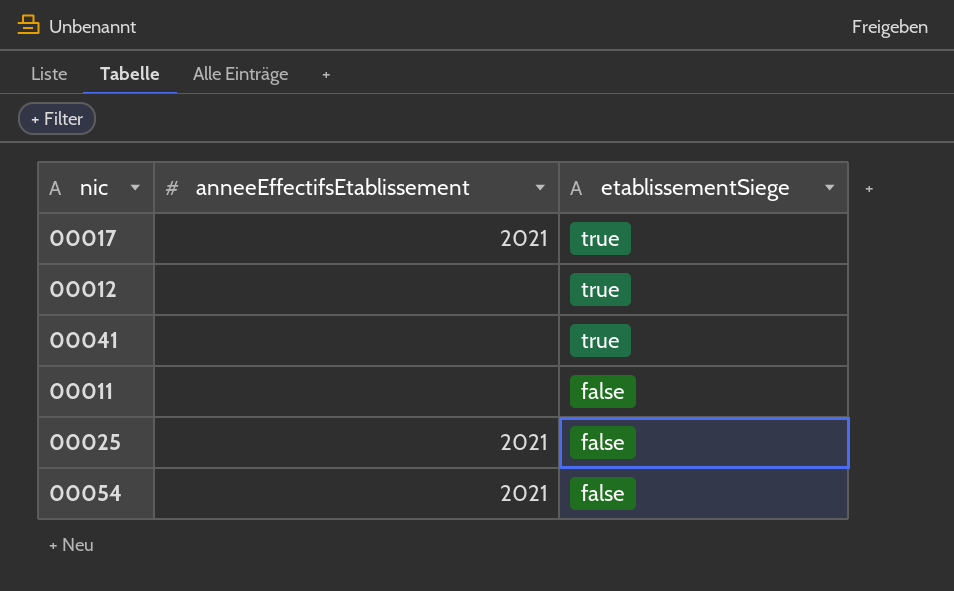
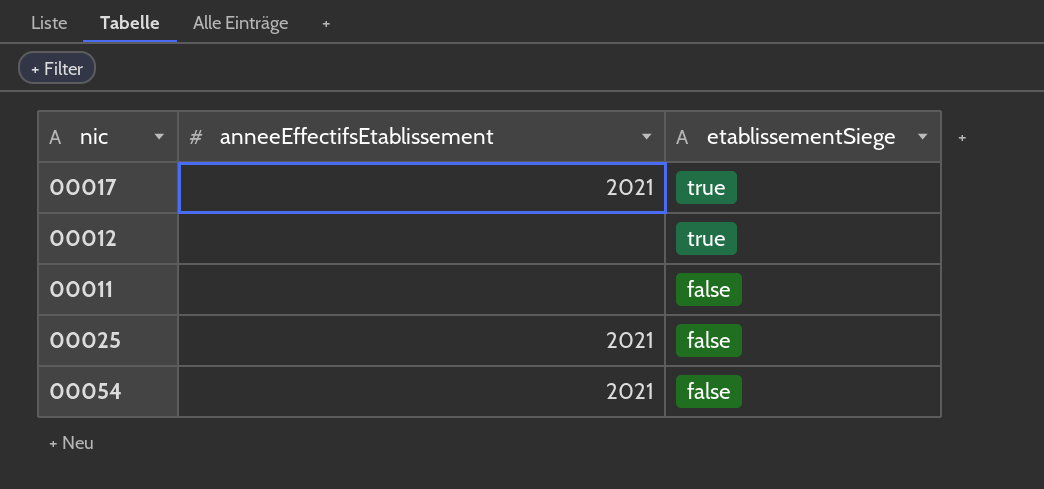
row 00041: none | true -> none

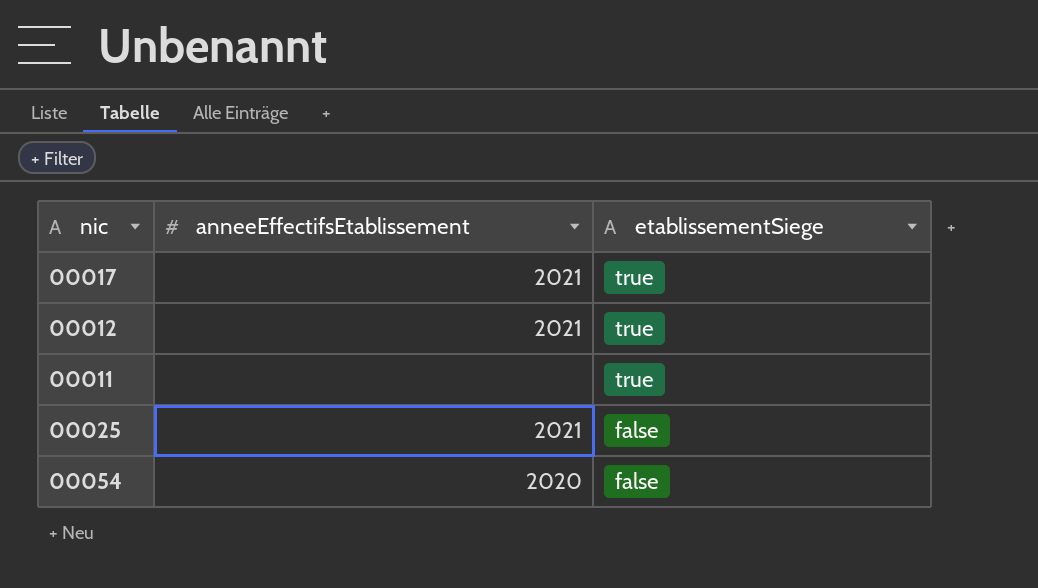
00012 | anneeEffectifsEtablissement: none -> 2021
00011 | etablissementSiege: false -> true
00054 | anneeEffectifsEtablissement: 2021 -> 2020

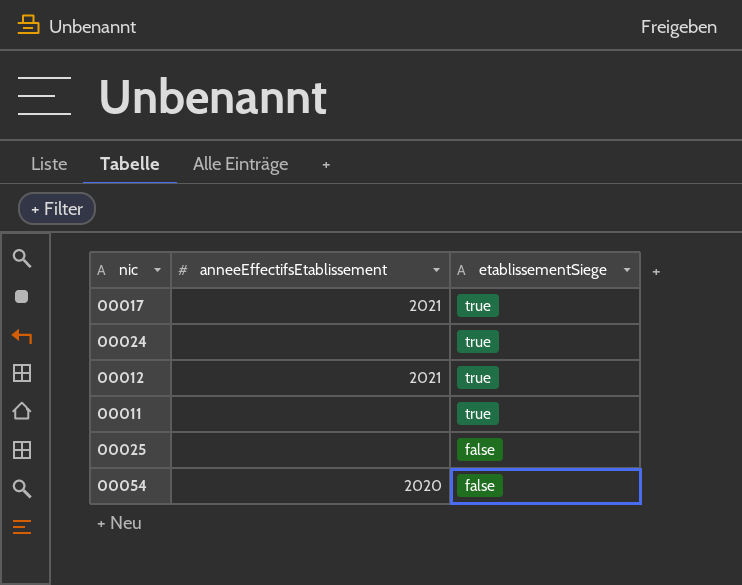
row 00024: none -> none | true
00025 | anneeEffectifsEtablissement: 2021 -> none

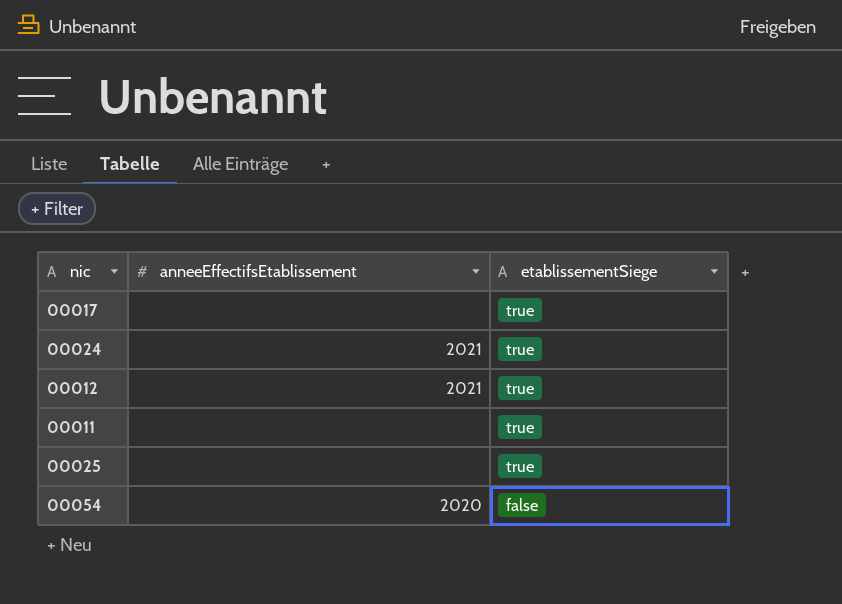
00017 | anneeEffectifsEtablissement: 2021 -> none
00024 | anneeEffectifsEtablissement: none -> 2021
00025 | etablissementSiege: false -> true

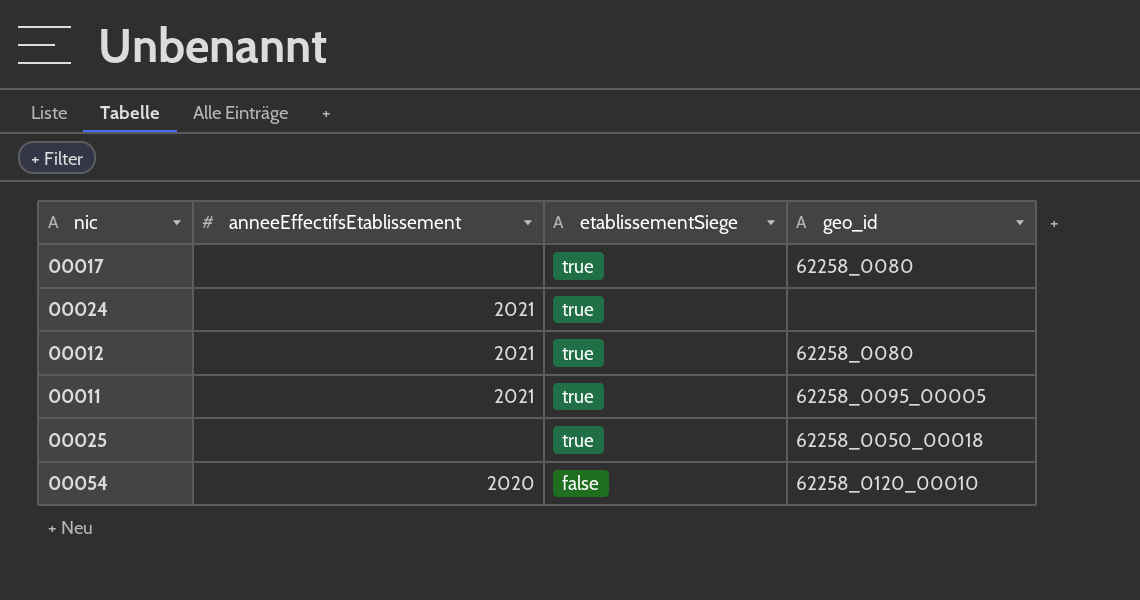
column geo_id | position: none -> 4
00011 | anneeEffectifsEtablissement: none -> 2021

